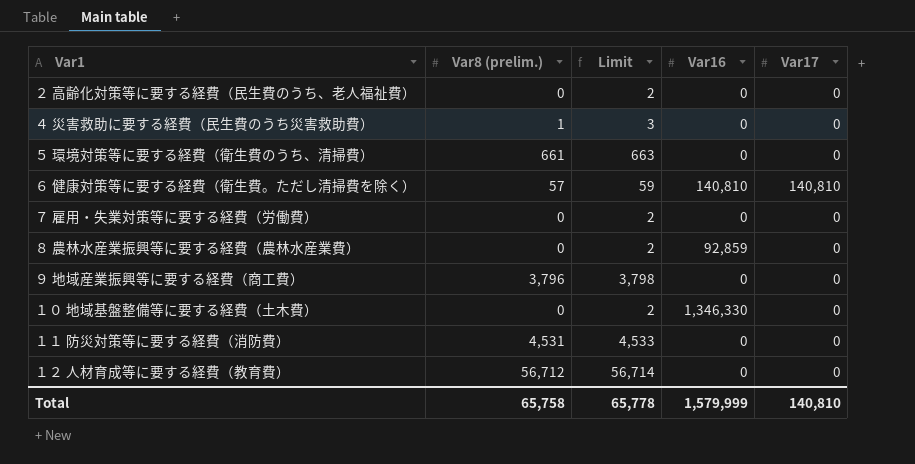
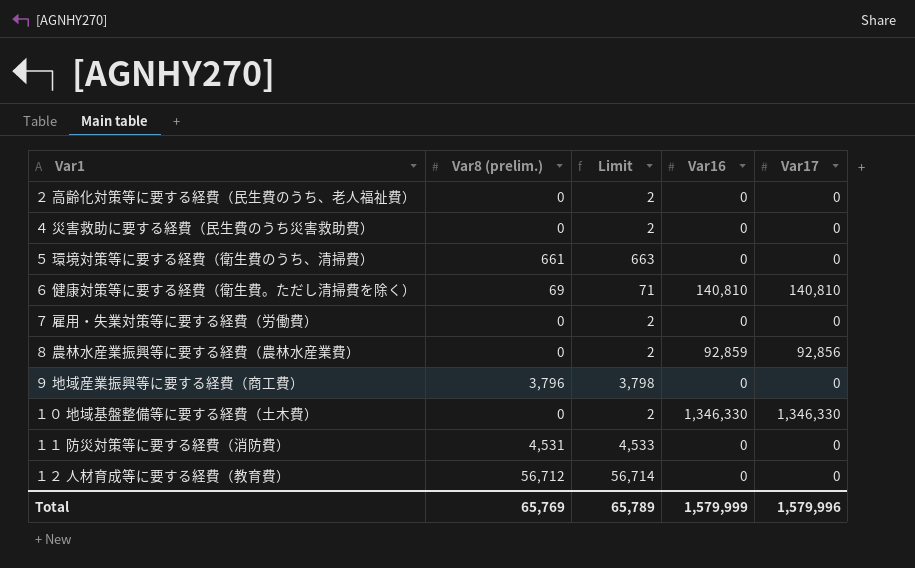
４ 災害救助に要する経費（民生費のうち災害救助費） | Var8 (prelim.): 1 -> 0
４ 災害救助に要する経費（民生費のうち災害救助費） | Limit: 3 -> 2
６ 健康対策等に要する経費（衛生費。ただし清掃費を除く） | Var8 (prelim.): 57 -> 69
６ 健康対策等に要する経費（衛生費。ただし清掃費を除く） | Limit: 59 -> 71
８ 農林水産業振興等に要する経費（農林水産業費） | Var17: 0 -> 92,856
１０ 地域基盤整備等に要する経費（土木費） | Var17: 0 -> 1,346,330
Total | Var8 (prelim.): 65,758 -> 65,769
Total | Limit: 65,778 -> 65,789
Total | Var17: 140,810 -> 1,579,996

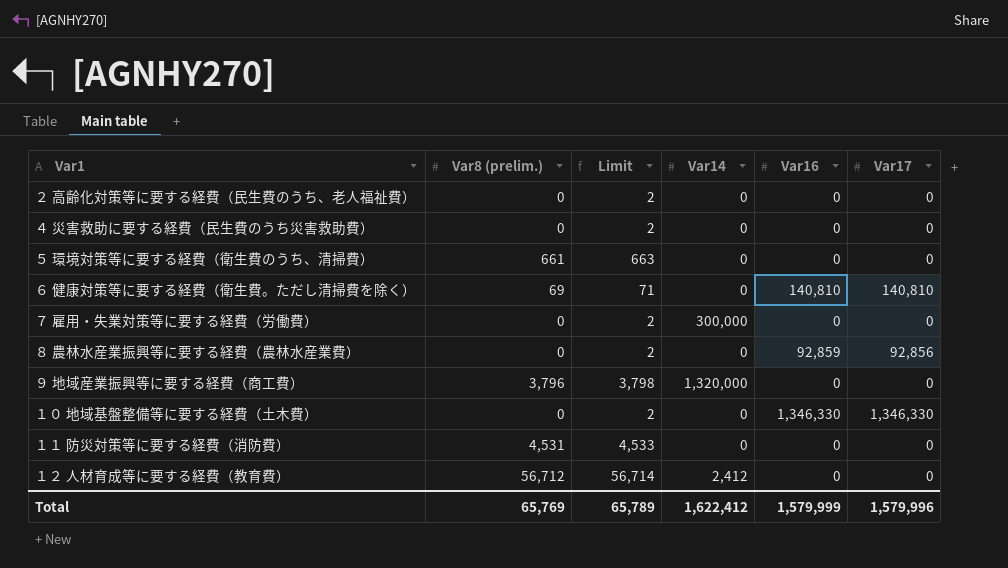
column Var14 | position: none -> 4

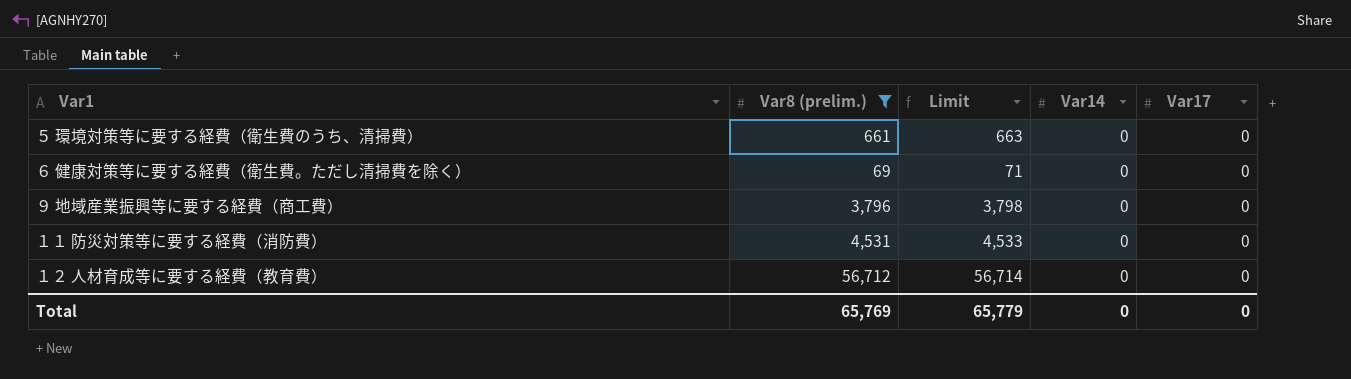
filter: none -> Var8 (prelim.) != 0
column Var16 | position: 5 -> none
６ 健康対策等に要する経費（衛生費。ただし清掃費を除く） | Var17: 140,810 -> 0
９ 地域産業振興等に要する経費（商工費） | Var14: 1,320,000 -> 0
１２ 人材育成等に要する経費（教育費） | Var14: 2,412 -> 0
Total | Limit: 65,789 -> 65,779
Total | Var14: 1,622,412 -> 0
Total | Var17: 1,579,996 -> 0

